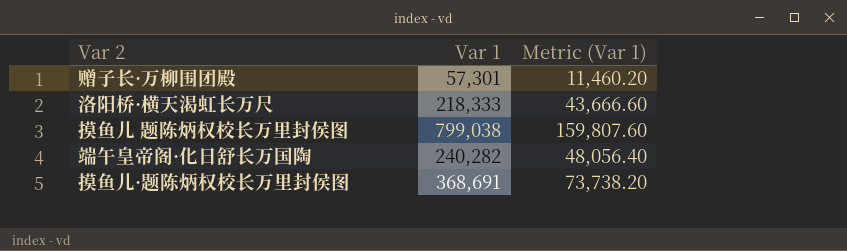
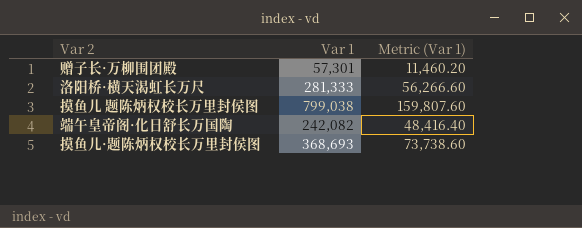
洛阳桥·横天渴虹长万尺 | Var 1: 218,333 -> 281,333
洛阳桥·横天渴虹长万尺 | Metric (Var 1): 43,666.60 -> 56,266.60
端午皇帝阁·化日舒长万国陶 | Var 1: 240,282 -> 242,082
端午皇帝阁·化日舒长万国陶 | Metric (Var 1): 48,056.40 -> 48,416.40
摸鱼儿·题陈炳权校长万里封侯图 | Var 1: 368,691 -> 368,693
摸鱼儿·题陈炳权校长万里封侯图 | Metric (Var 1): 73,738.20 -> 73,738.60

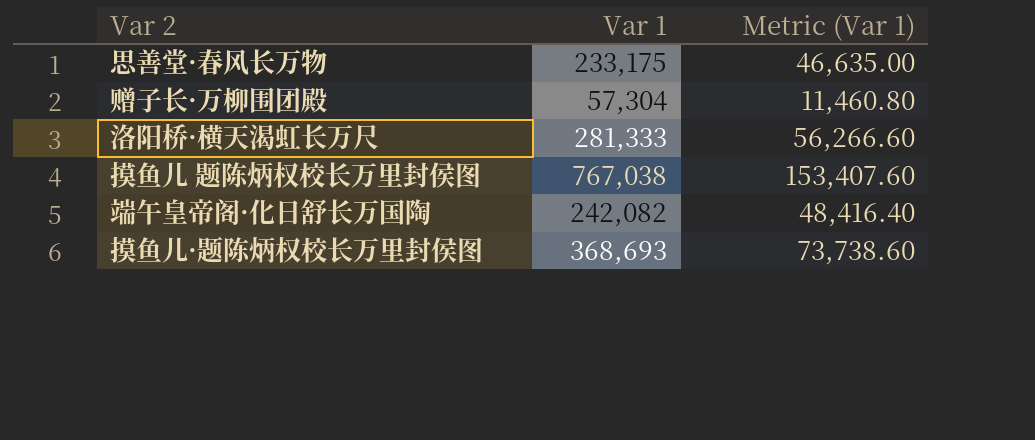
row 思善堂·春风长万物: none -> 233,175 | 46,635.00
赠子长·万柳围团殿 | Var 1: 57,301 -> 57,304
赠子长·万柳围团殿 | Metric (Var 1): 11,460.20 -> 11,460.80
摸鱼儿 题陈炳权校长万里封侯图 | Var 1: 799,038 -> 767,038
摸鱼儿 题陈炳权校长万里封侯图 | Metric (Var 1): 159,807.60 -> 153,407.60

